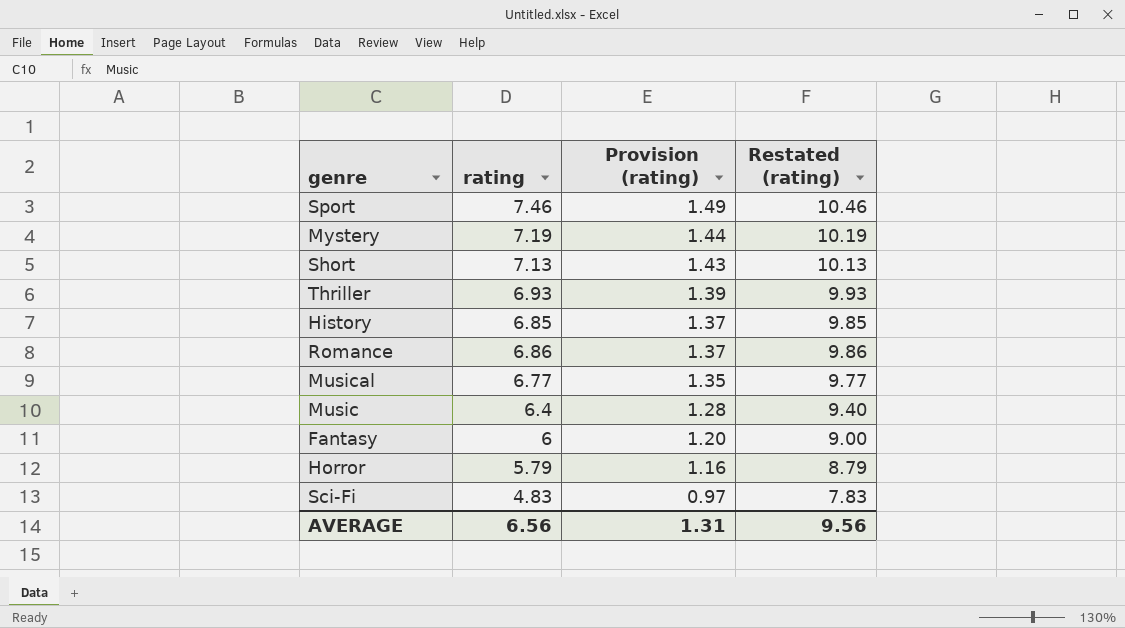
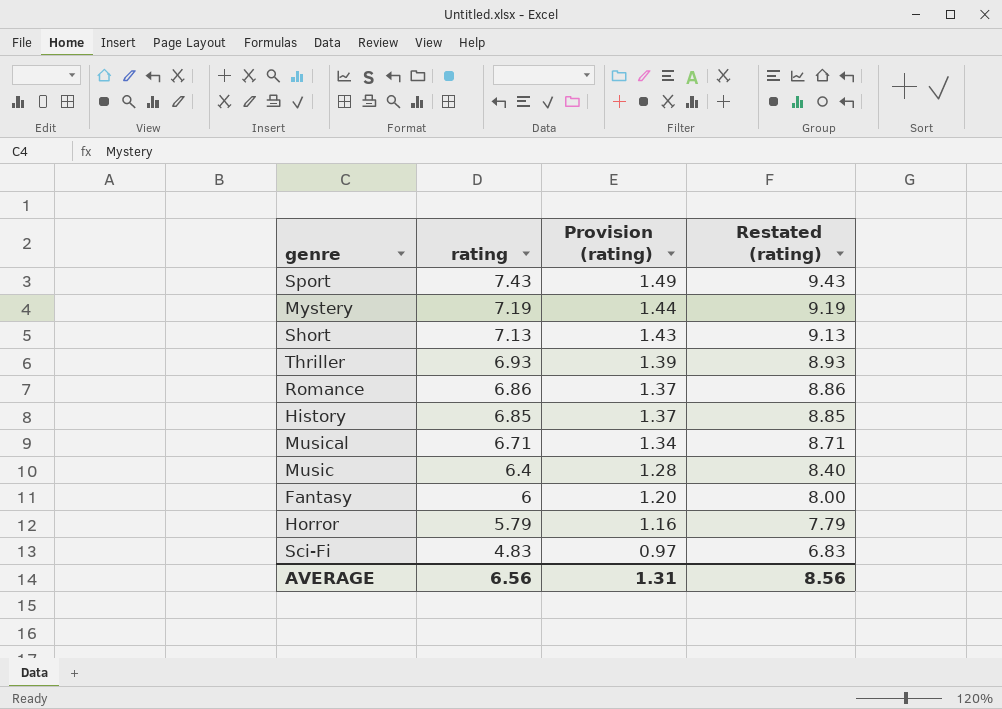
row order: Provision (rating) descending -> rating descending
column Restated (rating) | formula: [rating] + 3 -> [rating] + 2
Sport | rating: 7.46 -> 7.43
Musical | rating: 6.77 -> 6.71
Musical | Provision (rating): 1.35 -> 1.34
AVERAGE | Restated (rating): 9.56 -> 8.56

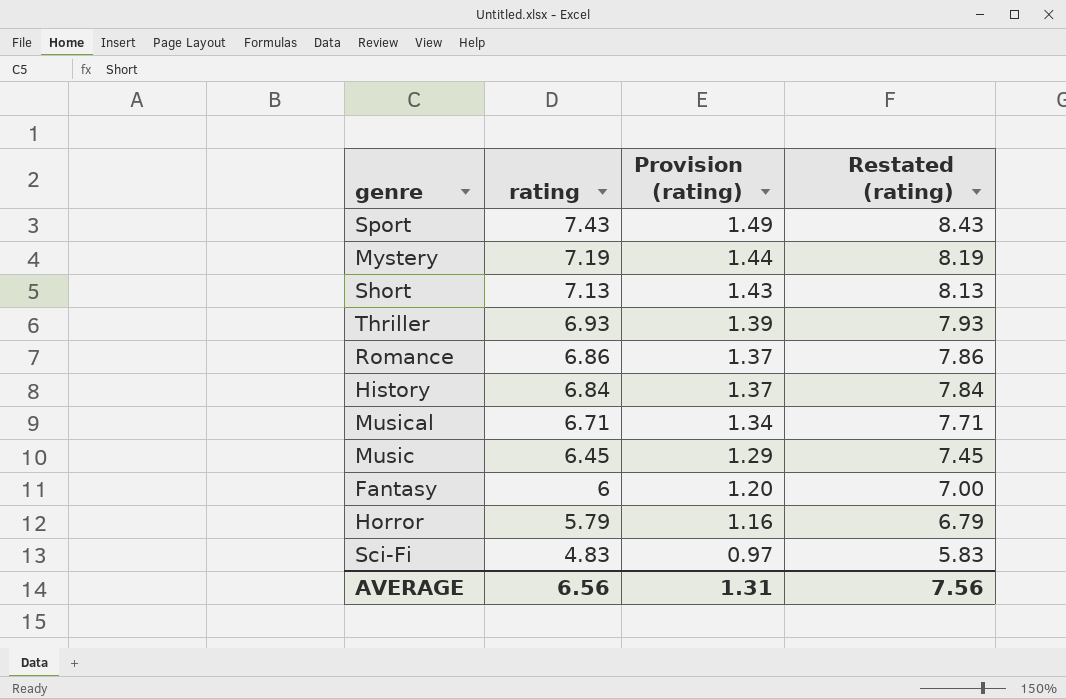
column Restated (rating) | formula: [rating] + 2 -> [rating] + 1
History | rating: 6.85 -> 6.84
Music | rating: 6.4 -> 6.45
Music | Provision (rating): 1.28 -> 1.29
AVERAGE | Restated (rating): 8.56 -> 7.56

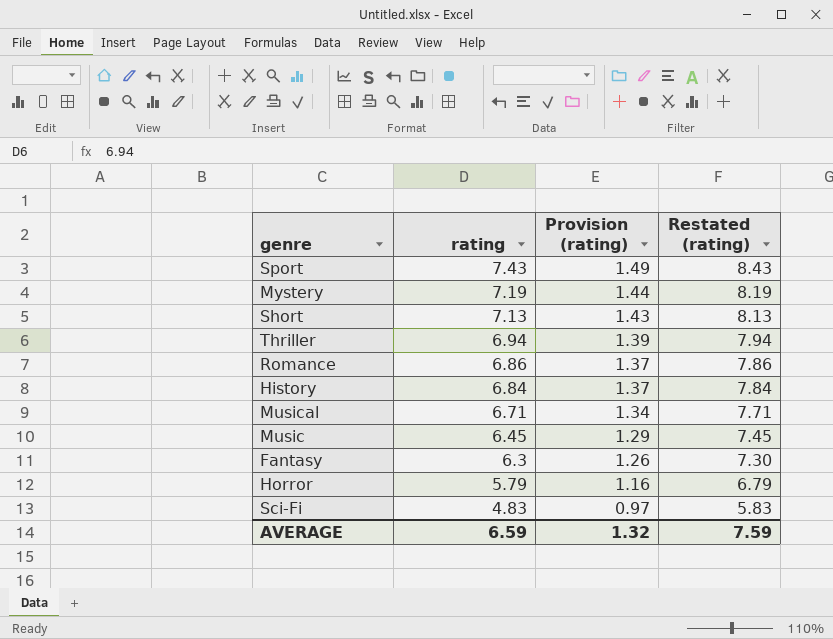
Thriller | rating: 6.93 -> 6.94
Thriller | Restated (rating): 7.93 -> 7.94
Fantasy | rating: 6 -> 6.3
Fantasy | Provision (rating): 1.20 -> 1.26
Fantasy | Restated (rating): 7.00 -> 7.30
AVERAGE | rating: 6.56 -> 6.59
AVERAGE | Provision (rating): 1.31 -> 1.32
AVERAGE | Restated (rating): 7.56 -> 7.59

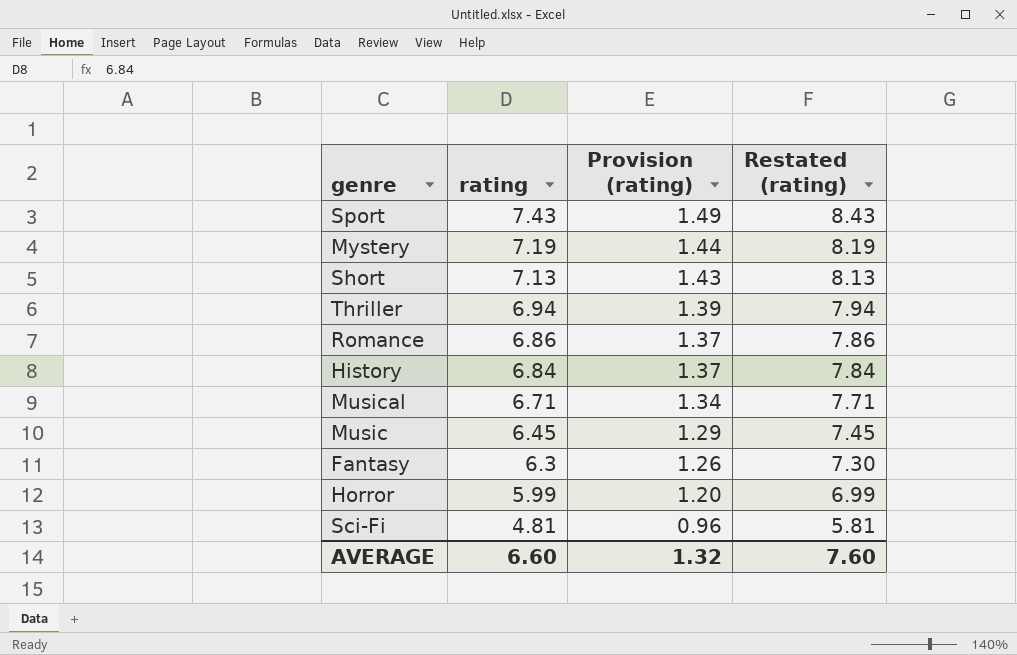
Horror | rating: 5.79 -> 5.99
Horror | Provision (rating): 1.16 -> 1.20
Horror | Restated (rating): 6.79 -> 6.99
Sci-Fi | rating: 4.83 -> 4.81
Sci-Fi | Provision (rating): 0.97 -> 0.96
Sci-Fi | Restated (rating): 5.83 -> 5.81
AVERAGE | rating: 6.59 -> 6.60
AVERAGE | Restated (rating): 7.59 -> 7.60

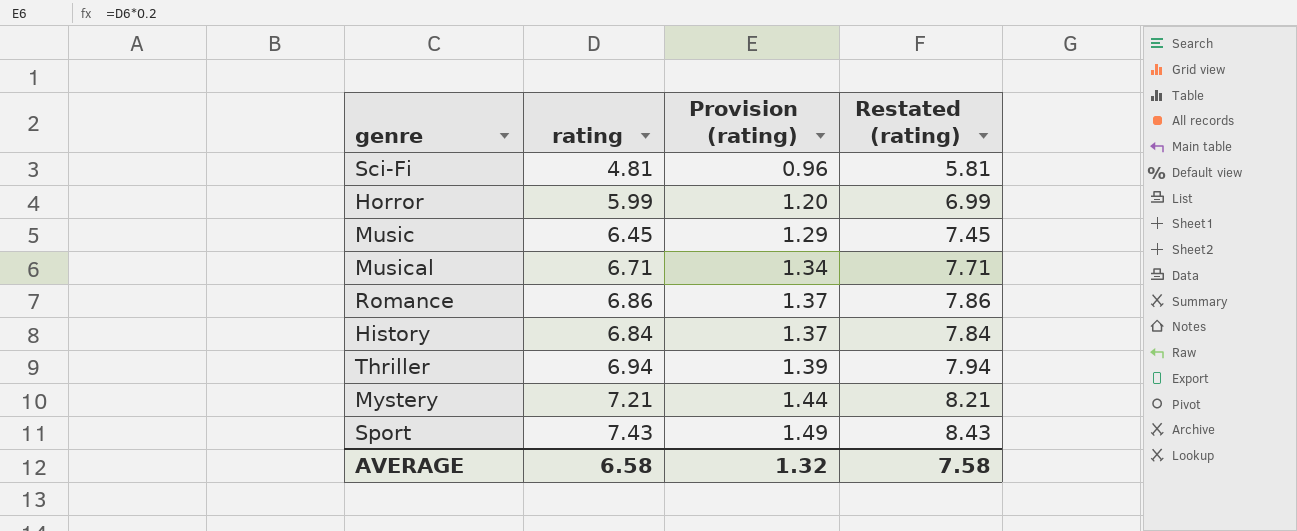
row order: rating descending -> Provision (rating) ascending
row Short: 7.13 | 1.43 | 8.13 -> none
row Fantasy: 6.3 | 1.26 | 7.30 -> none
Mystery | rating: 7.19 -> 7.21
Mystery | Restated (rating): 8.19 -> 8.21
AVERAGE | rating: 6.60 -> 6.58
AVERAGE | Restated (rating): 7.60 -> 7.58

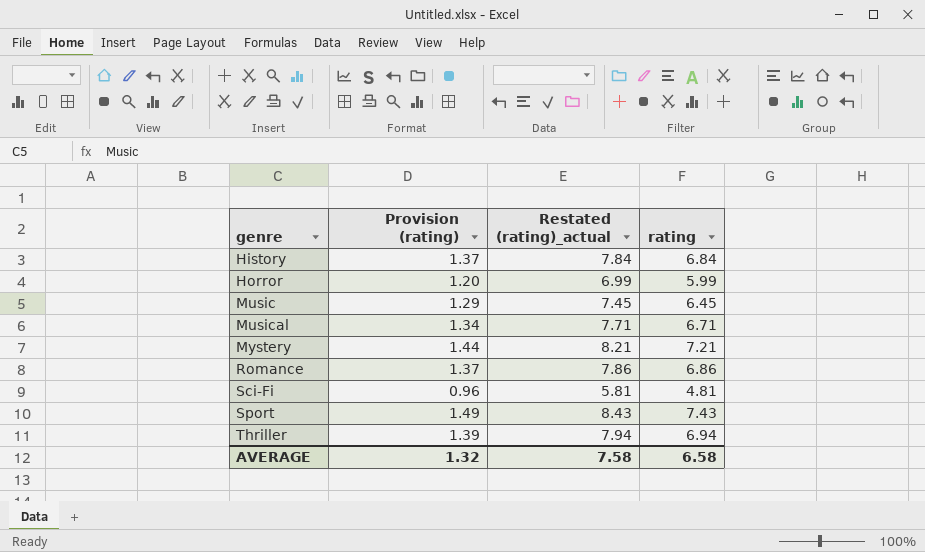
row order: Provision (rating) ascending -> genre ascending
column name: Restated (rating) -> Restated (rating)_actual
column rating | position: 2 -> 4

